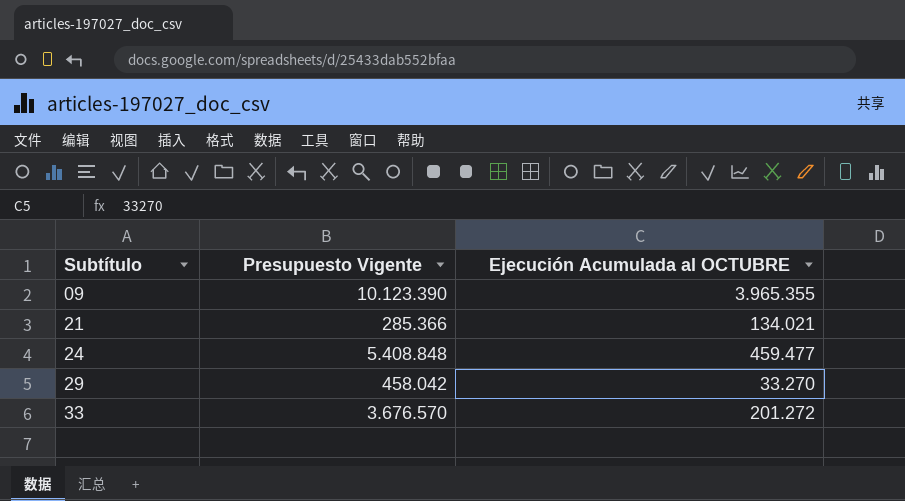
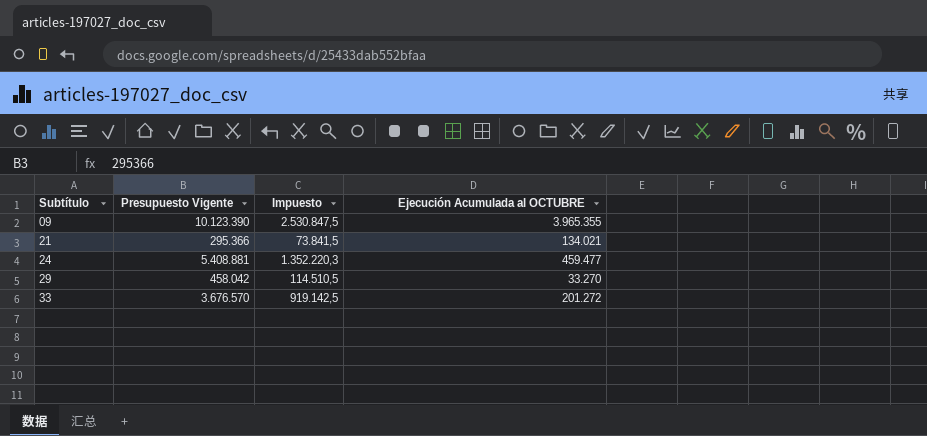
column Impuesto | formula: none -> [Presupuesto Vigente] * 0,25
21 | Presupuesto Vigente: 285.366 -> 295.366
24 | Presupuesto Vigente: 5.408.848 -> 5.408.881

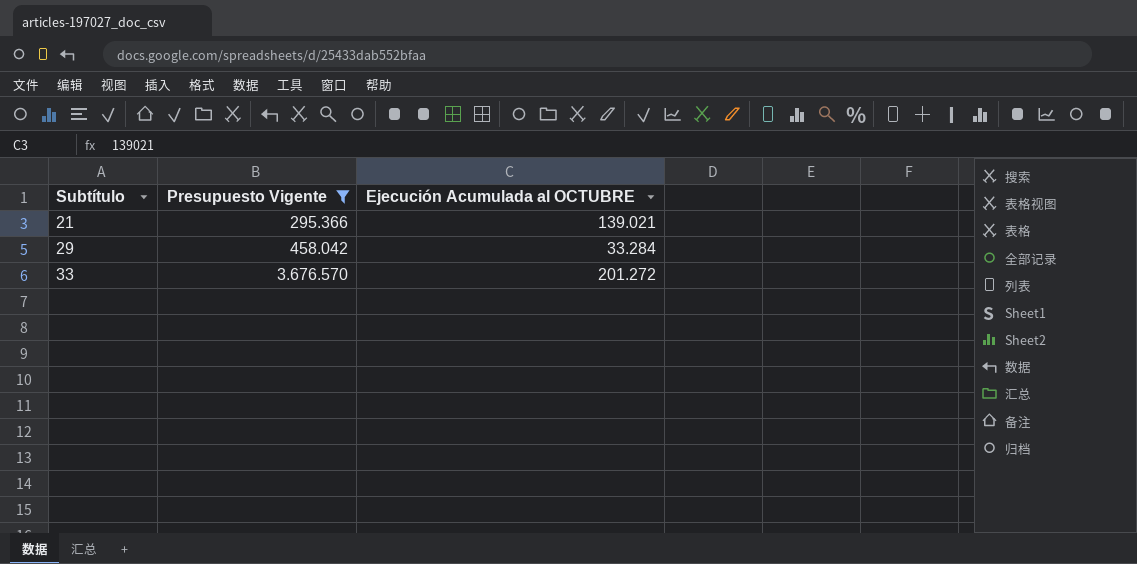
filter: none -> Presupuesto Vigente <= 3.676.570
column Impuesto | formula: [Presupuesto Vigente] * 0,25 -> none
21 | Ejecución Acumulada al OCTUBRE: 134.021 -> 139.021
29 | Ejecución Acumulada al OCTUBRE: 33.270 -> 33.284

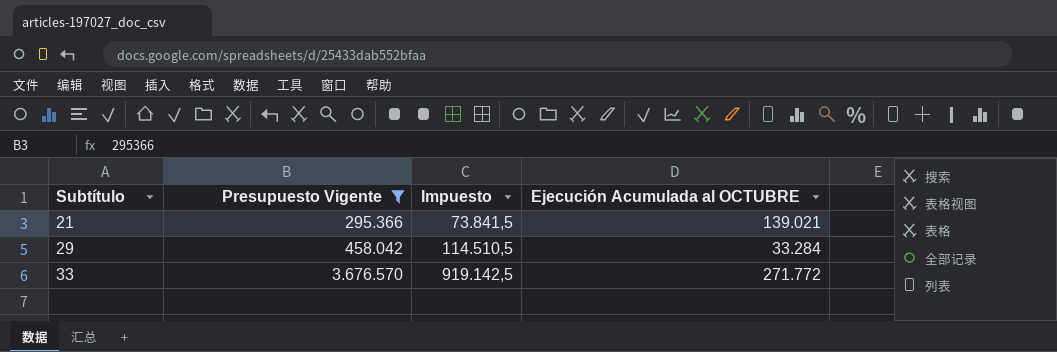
column Impuesto | formula: none -> [Presupuesto Vigente] * 0,25
33 | Ejecución Acumulada al OCTUBRE: 201.272 -> 271.772

